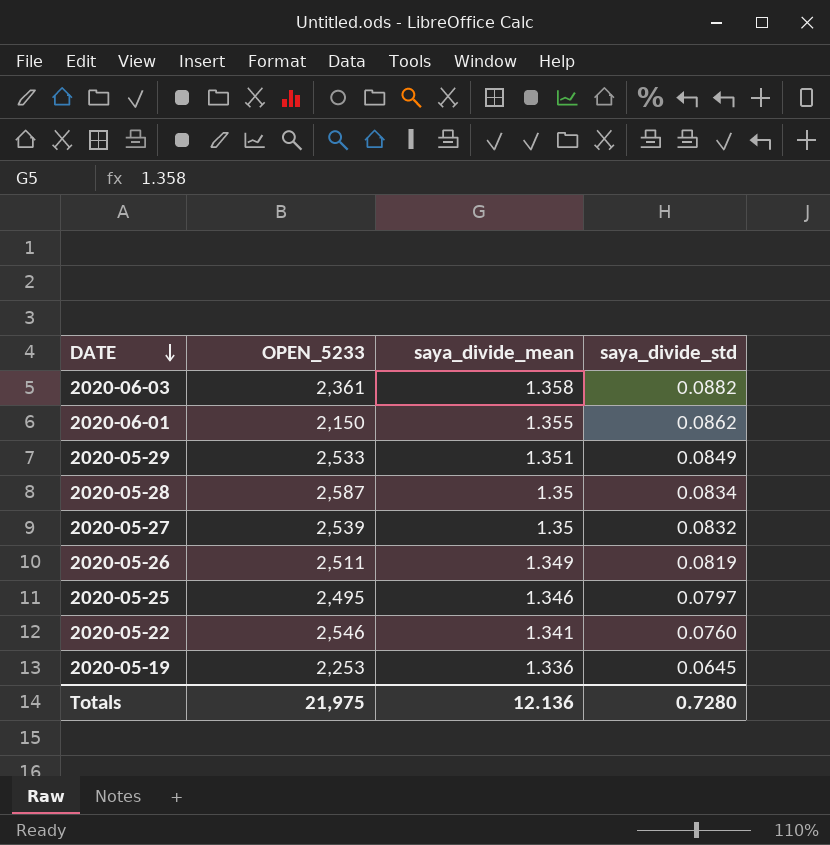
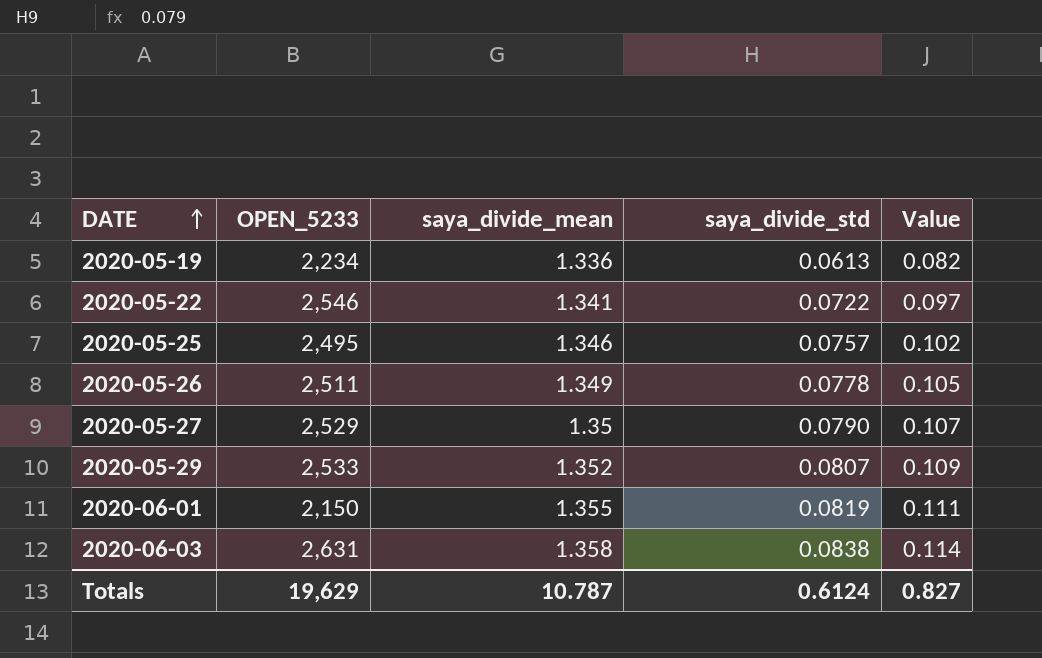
row order: DATE descending -> DATE ascending
column Value | formula: none -> [saya_divide_mean] * [saya_divide_std]
row 2020-05-28: 2,587 | 1.35 | 0.0834 -> none
2020-05-19 | OPEN_5233: 2,253 -> 2,234
2020-05-19 | saya_divide_std: 0.0645 -> 0.0613
2020-05-22 | saya_divide_std: 0.0760 -> 0.0722
2020-05-25 | saya_divide_std: 0.0797 -> 0.0757
2020-05-26 | saya_divide_std: 0.0819 -> 0.0778
2020-05-27 | OPEN_5233: 2,539 -> 2,529
2020-05-27 | saya_divide_std: 0.0832 -> 0.0790
2020-05-29 | saya_divide_mean: 1.351 -> 1.352
2020-05-29 | saya_divide_std: 0.0849 -> 0.0807
2020-06-01 | saya_divide_std: 0.0862 -> 0.0819
2020-06-03 | OPEN_5233: 2,361 -> 2,631
2020-06-03 | saya_divide_std: 0.0882 -> 0.0838
Totals | OPEN_5233: 21,975 -> 19,629
Totals | saya_divide_mean: 12.136 -> 10.787
Totals | saya_divide_std: 0.7280 -> 0.6124

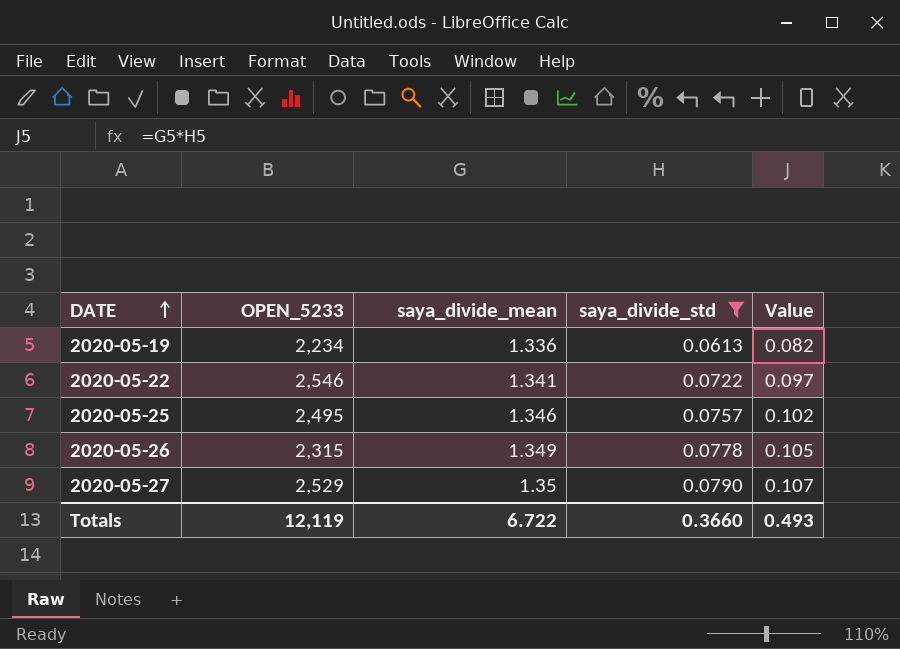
filter: none -> saya_divide_std <= 0.0790
2020-05-26 | OPEN_5233: 2,511 -> 2,315
Totals | OPEN_5233: 19,629 -> 12,119
Totals | saya_divide_mean: 10.787 -> 6.722
Totals | saya_divide_std: 0.6124 -> 0.3660
Totals | Value: 0.827 -> 0.493

